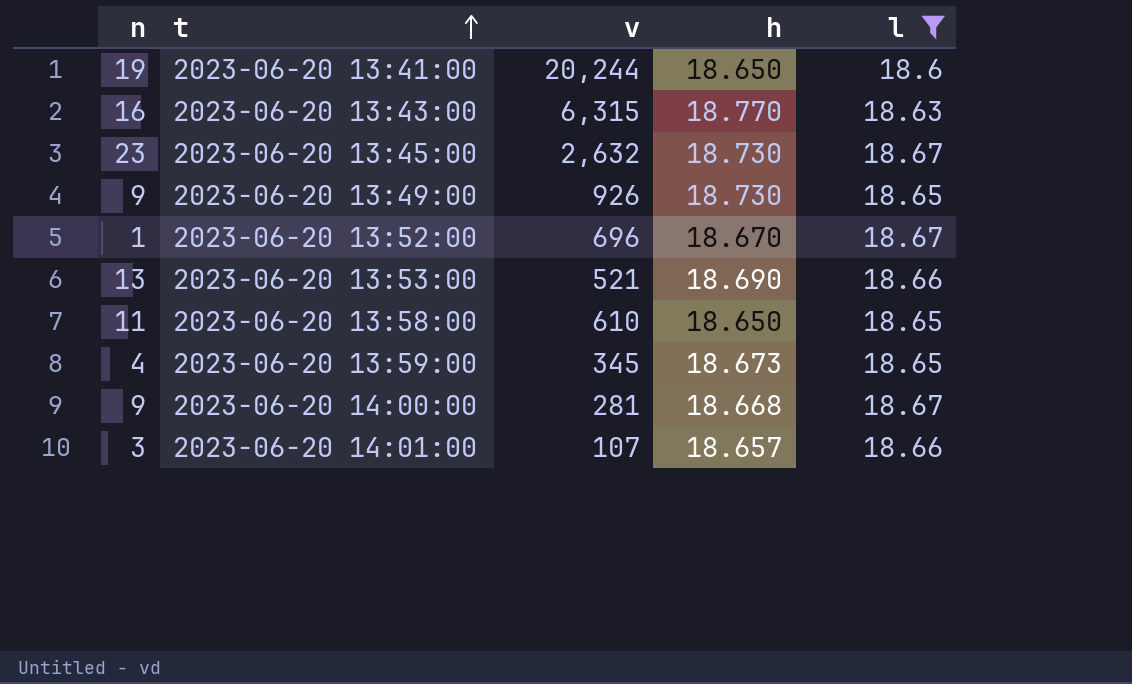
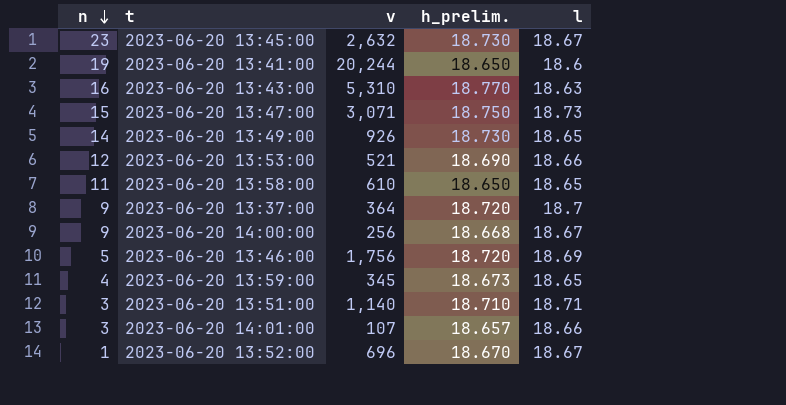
filter: l <= 18.67 -> none
row order: t ascending -> n descending
column name: h -> h_prelim.
2023-06-20 13:43:00 | v: 6,315 -> 5,310
2023-06-20 13:49:00 | n: 9 -> 14
2023-06-20 13:53:00 | n: 13 -> 12
2023-06-20 14:00:00 | v: 281 -> 256

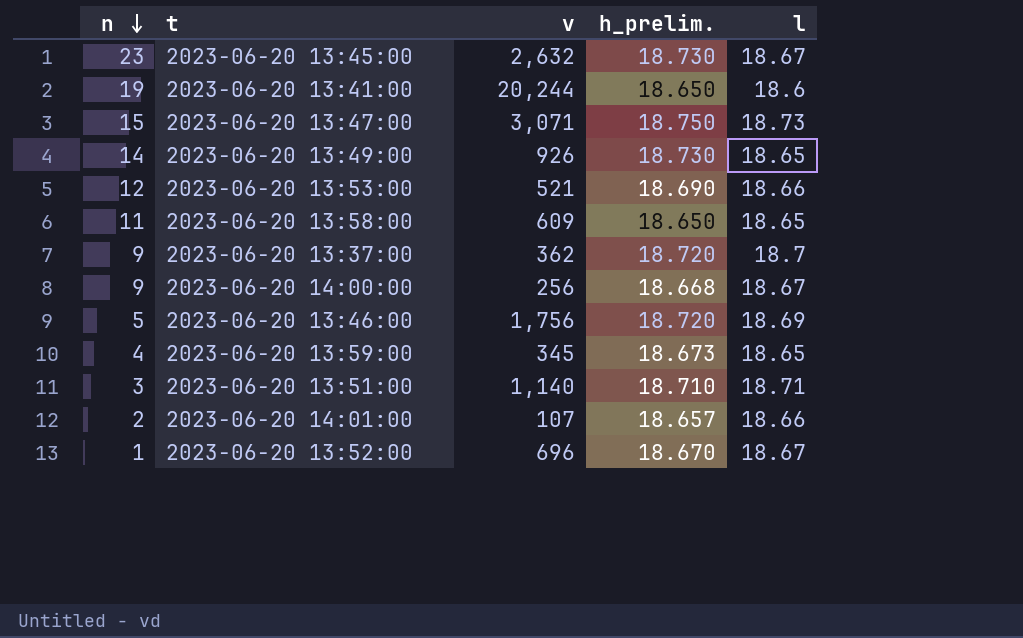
row 2023-06-20 13:43:00: 16 | 5,310 | 18.770 | 18.63 -> none
2023-06-20 13:58:00 | v: 610 -> 609
2023-06-20 13:37:00 | v: 364 -> 362
2023-06-20 14:01:00 | n: 3 -> 2

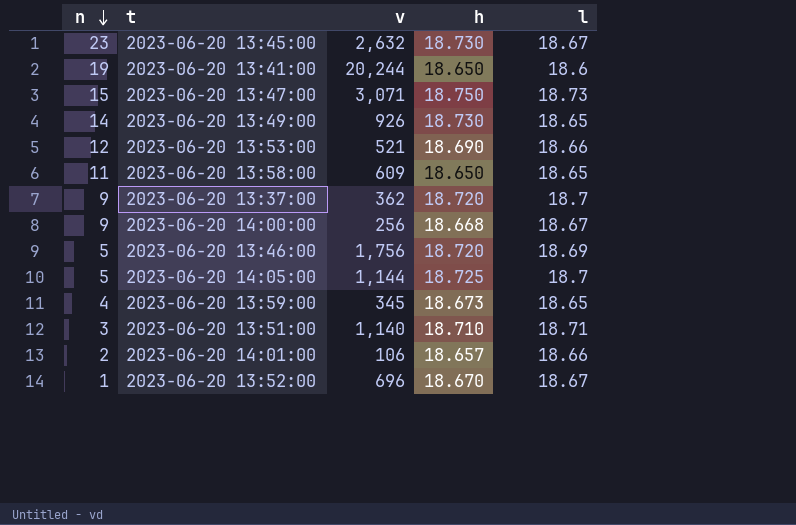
column name: h_prelim. -> h
row 2023-06-20 14:05:00: none -> 5 | 1,144 | 18.725 | 18.7
2023-06-20 14:01:00 | v: 107 -> 106

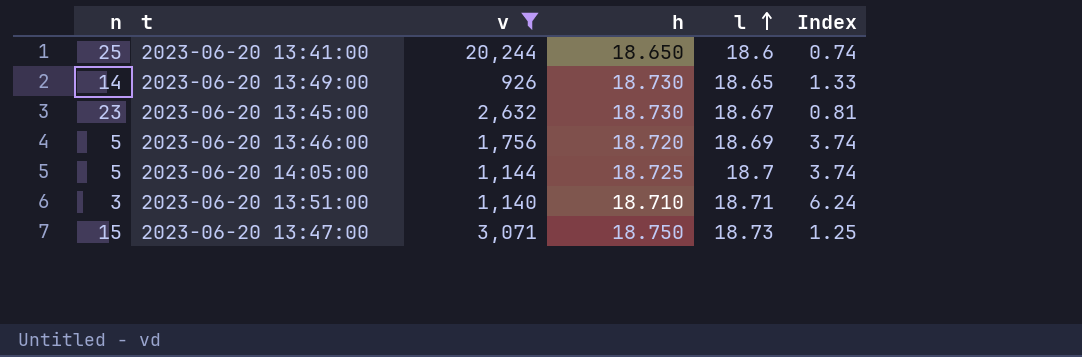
filter: none -> v >= 926
row order: n descending -> l ascending
column Index | formula: none -> [l] / [n]
2023-06-20 13:41:00 | n: 19 -> 25

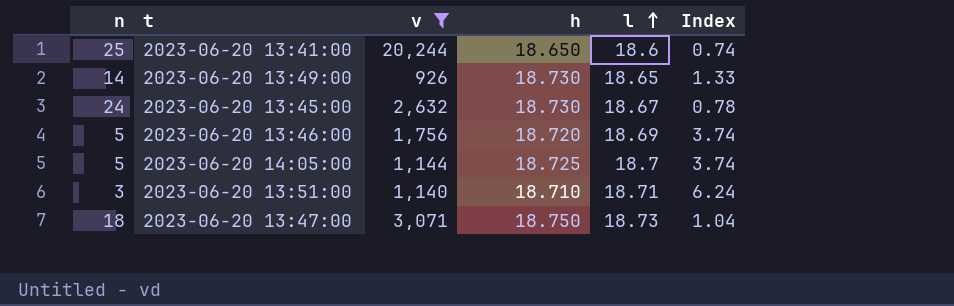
2023-06-20 13:45:00 | n: 23 -> 24
2023-06-20 13:45:00 | Index: 0.81 -> 0.78
2023-06-20 13:47:00 | n: 15 -> 18
2023-06-20 13:47:00 | Index: 1.25 -> 1.04

